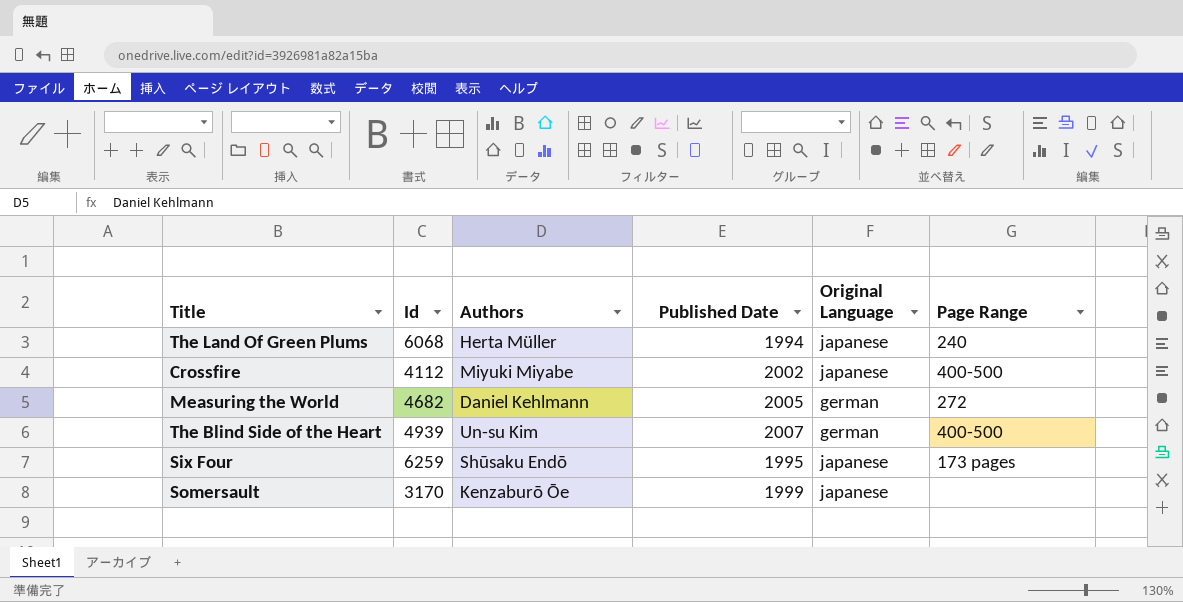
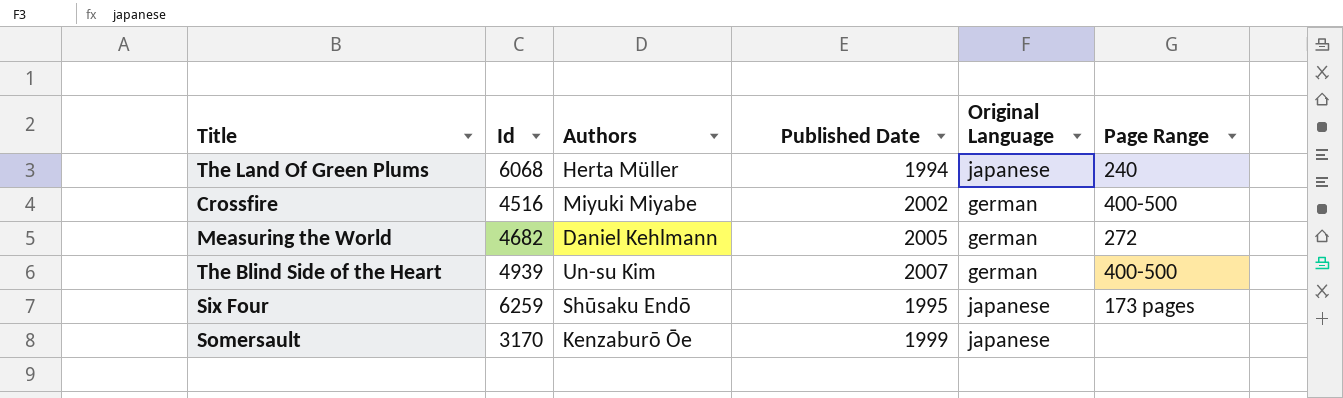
Crossfire | Id: 4112 -> 4516
Crossfire | Original Language: japanese -> german

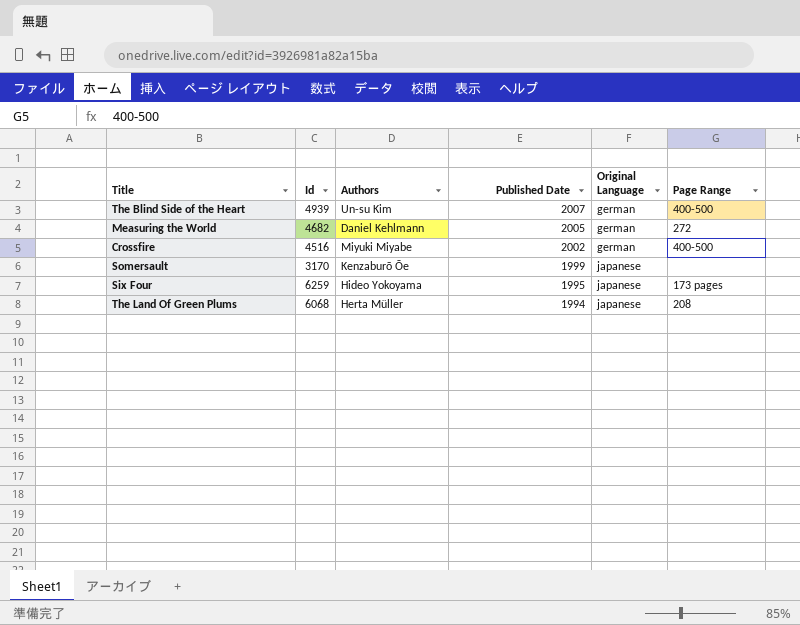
row order: none -> Published Date descending
Six Four | Authors: Shūsaku Endō -> Hideo Yokoyama
The Land Of Green Plums | Page Range: 240 -> 208

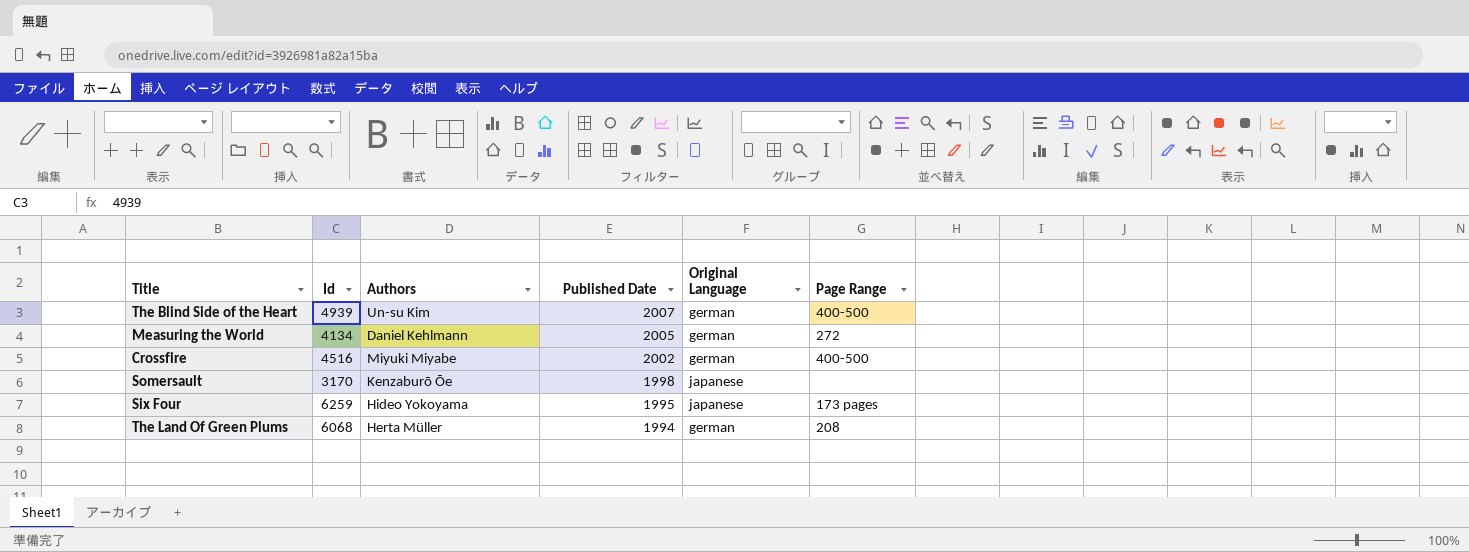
Measuring the World | Id: 4682 -> 4134
Somersault | Published Date: 1999 -> 1998
The Land Of Green Plums | Original Language: japanese -> german

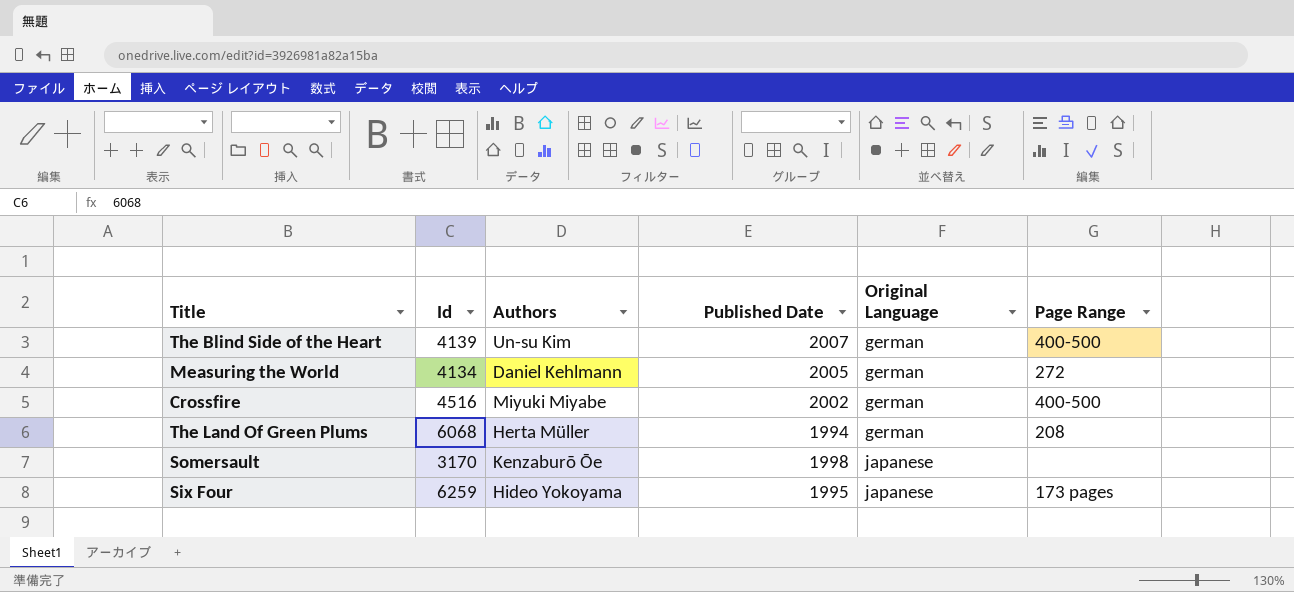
row order: Published Date descending -> Original Language ascending
The Blind Side of the Heart | Id: 4939 -> 4139

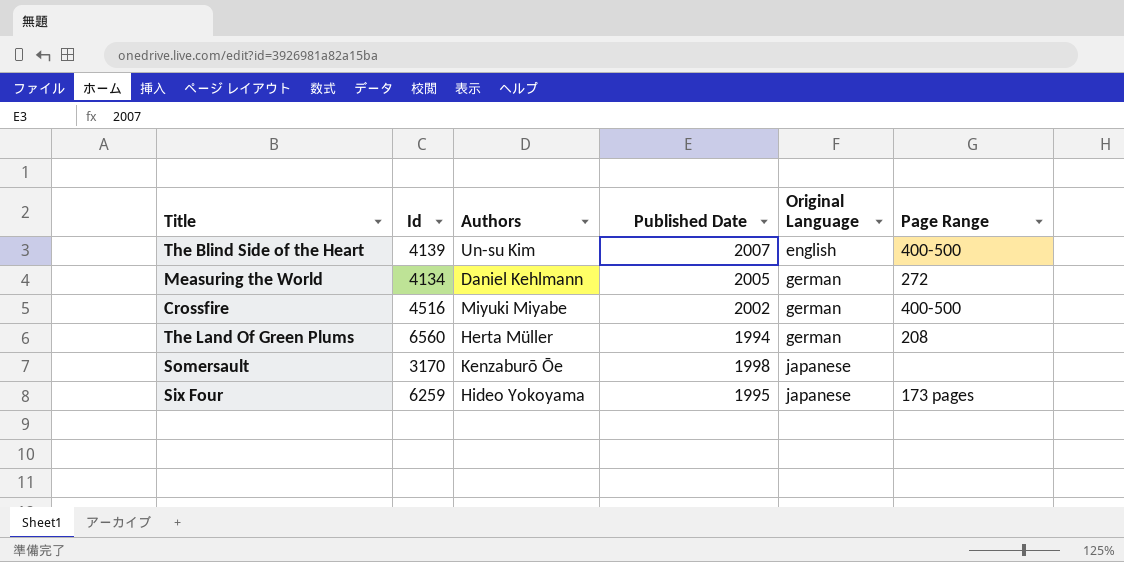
The Blind Side of the Heart | Original Language: german -> english
The Land Of Green Plums | Id: 6068 -> 6560

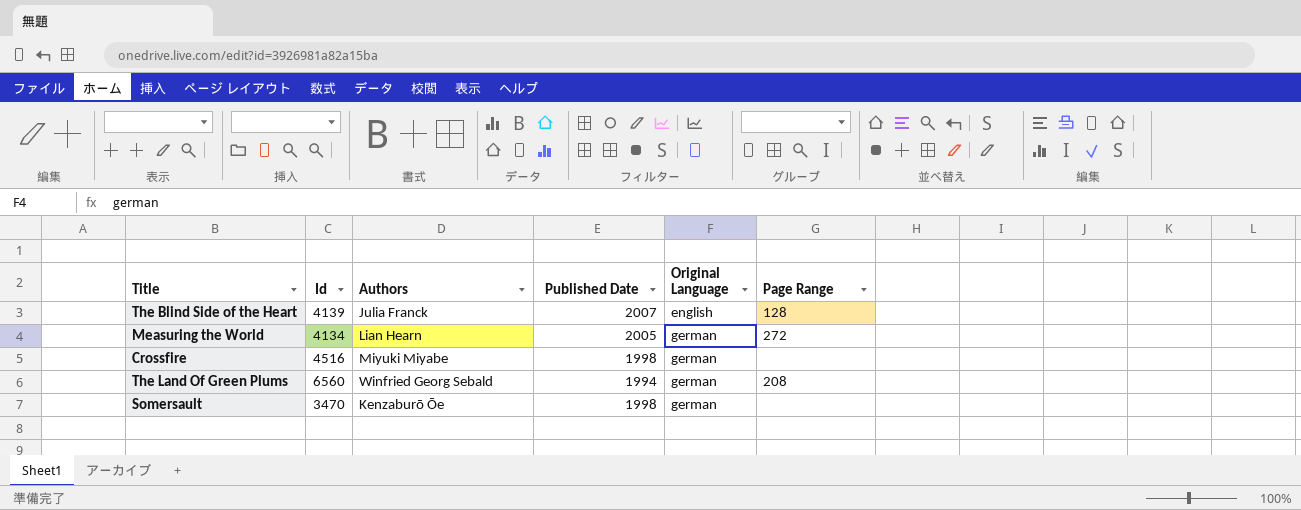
row Six Four: 6259 | Hideo Yokoyama | 1995 | japanese | 173 pages -> none
The Blind Side of the Heart | Authors: Un-su Kim -> Julia Franck
The Blind Side of the Heart | Page Range: 400-500 -> 128
Measuring the World | Authors: Daniel Kehlmann -> Lian Hearn
Crossfire | Published Date: 2002 -> 1998
Crossfire | Page Range: 400-500 -> none
The Land Of Green Plums | Authors: Herta Müller -> Winfried Georg Sebald
Somersault | Id: 3170 -> 3470
Somersault | Original Language: japanese -> german

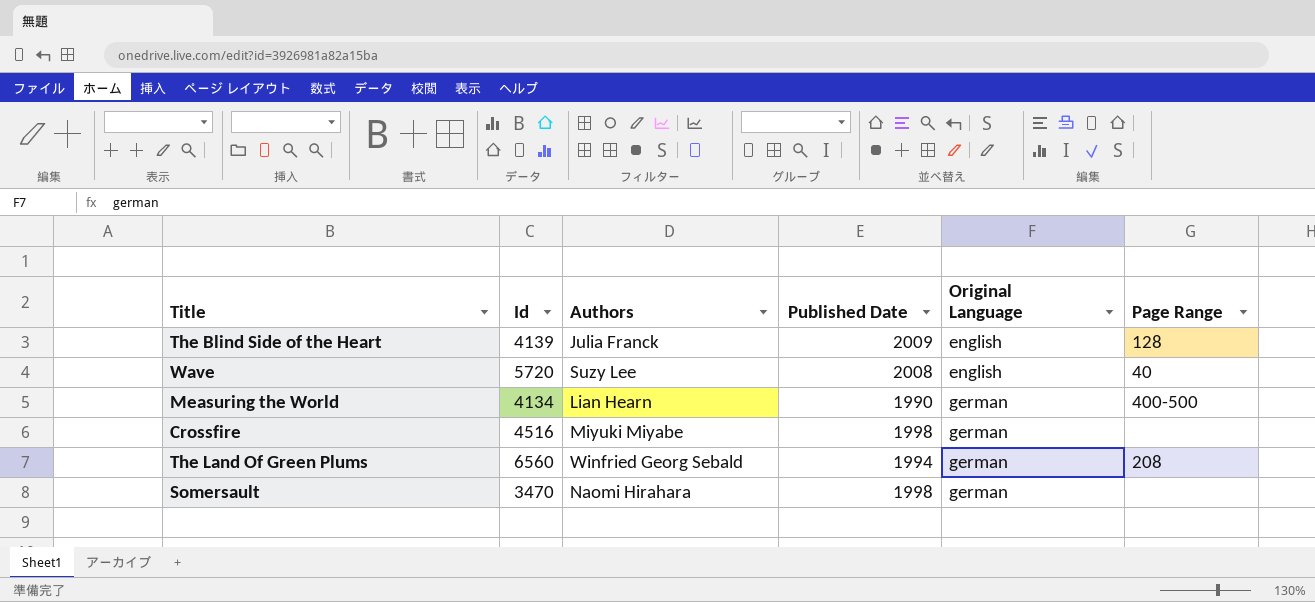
The Blind Side of the Heart | Published Date: 2007 -> 2009
row Wave: none -> 5720 | Suzy Lee | 2008 | english | 40
Measuring the World | Published Date: 2005 -> 1990
Measuring the World | Page Range: 272 -> 400-500
Somersault | Authors: Kenzaburō Ōe -> Naomi Hirahara

